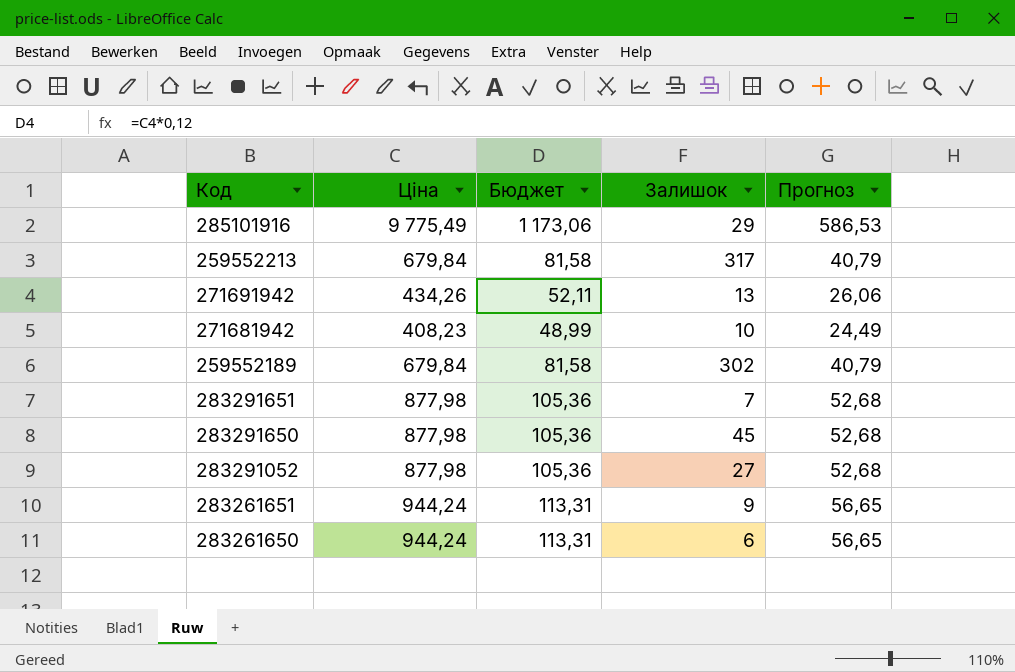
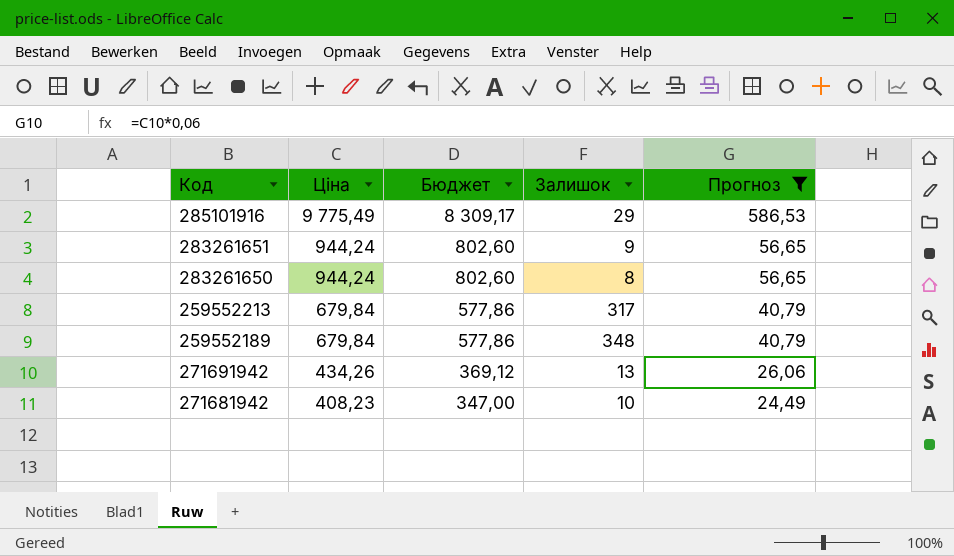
filter: none -> Прогноз != 52,68
row order: none -> Ціна descending
column Бюджет | formula: [Ціна] * 0,12 -> [Ціна] * 0,85
283261650 | Залишок: 6 -> 8
259552189 | Залишок: 302 -> 348

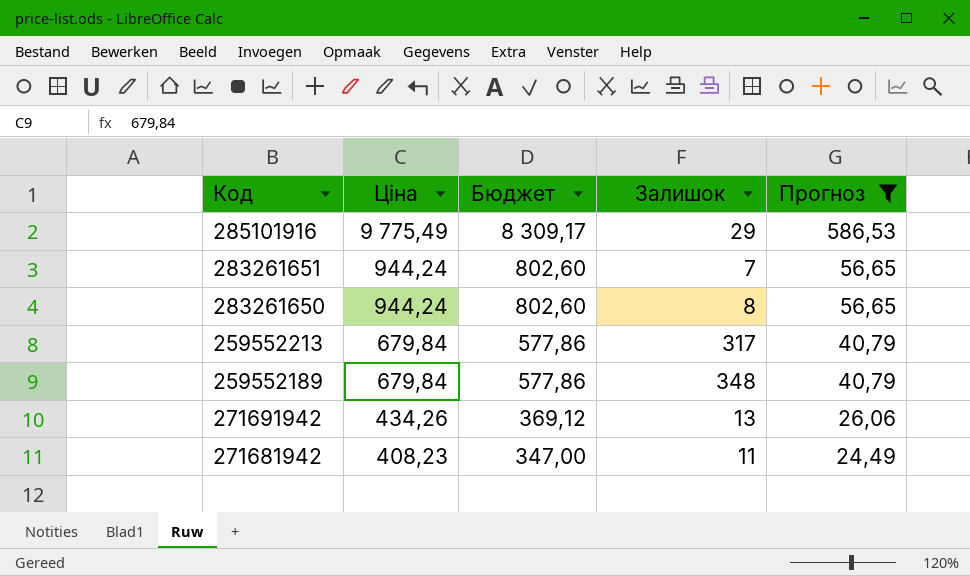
283261651 | Залишок: 9 -> 7
271681942 | Залишок: 10 -> 11

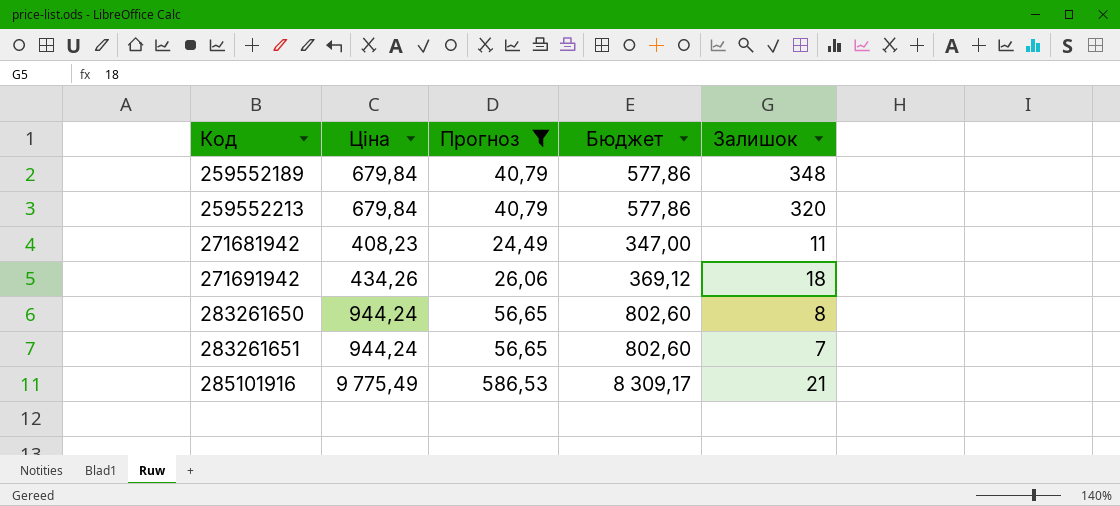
row order: Ціна descending -> Код ascending
column Прогноз | position: 5 -> 3
259552213 | Залишок: 317 -> 320
271691942 | Залишок: 13 -> 18
285101916 | Залишок: 29 -> 21

